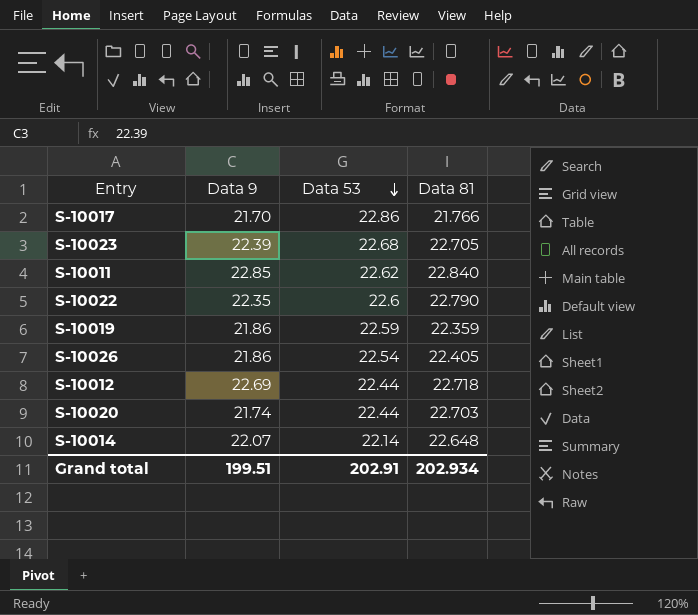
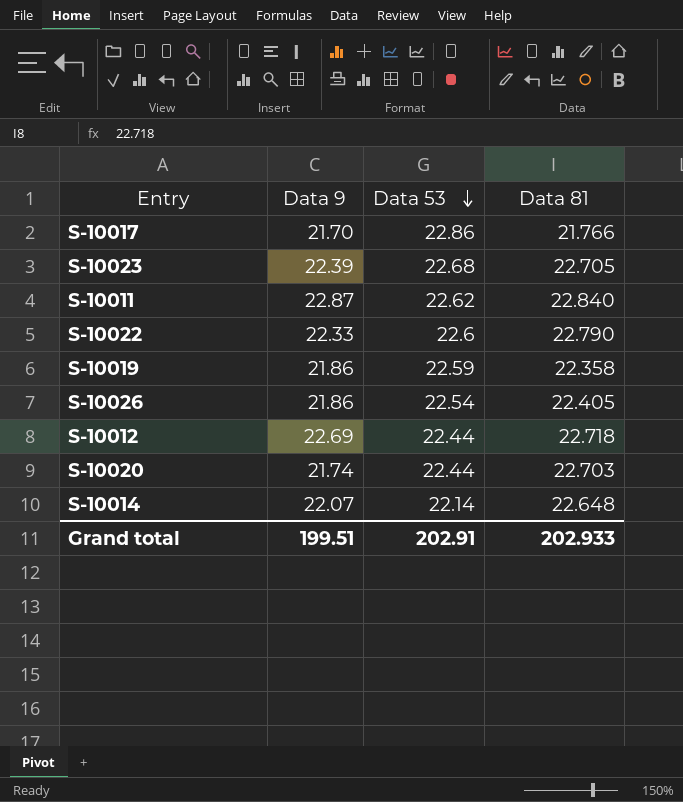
S-10011 | Data 9: 22.85 -> 22.87
S-10022 | Data 9: 22.35 -> 22.33
S-10019 | Data 81: 22.359 -> 22.358
Grand total | Data 81: 202.934 -> 202.933

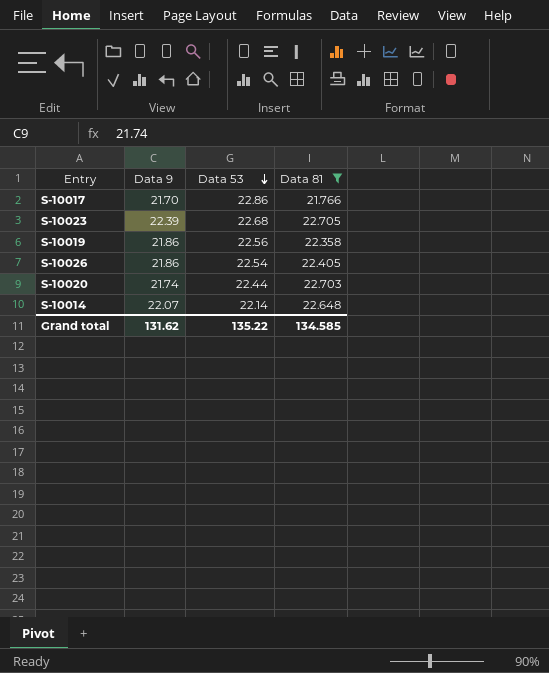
filter: none -> Data 81 <= 22.705
S-10019 | Data 53: 22.59 -> 22.56
Grand total | Data 9: 199.51 -> 131.62
Grand total | Data 53: 202.91 -> 135.22
Grand total | Data 81: 202.933 -> 134.585

